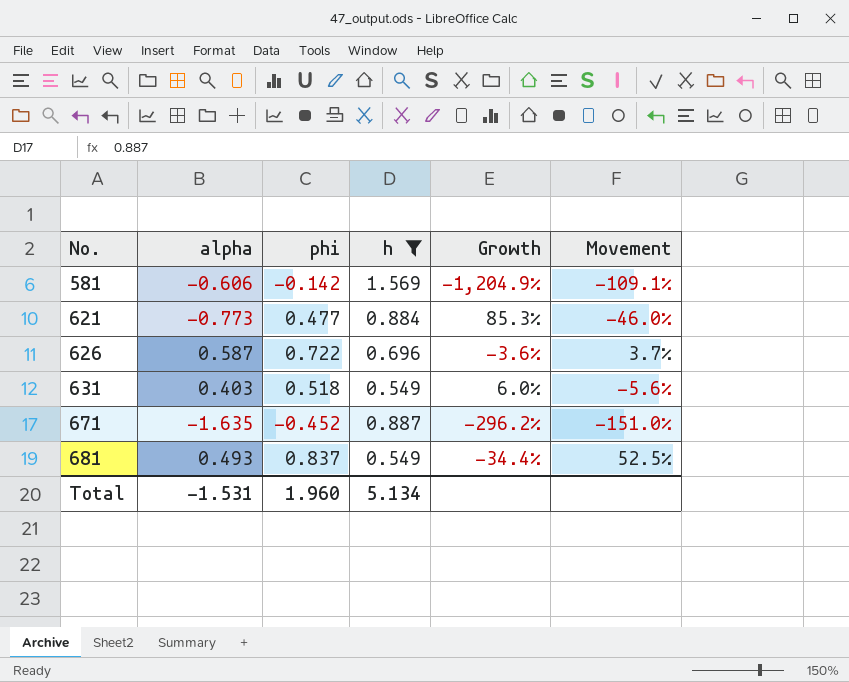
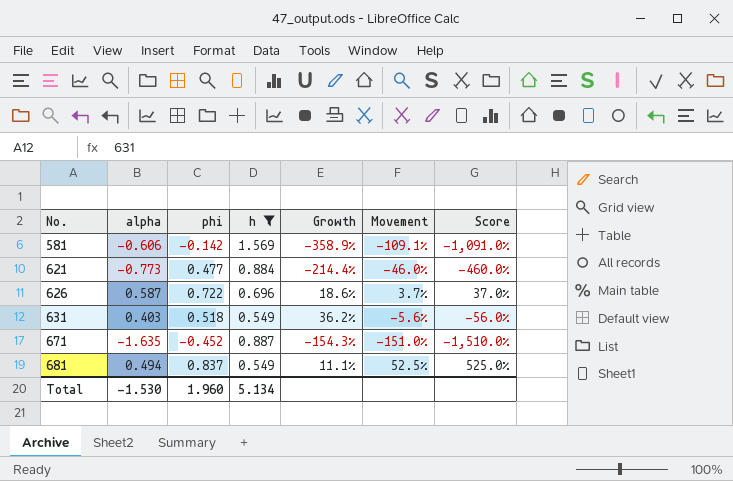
column Growth | formula: ([h] - [phi]) / [phi] -> ([h] - [alpha]) / [alpha]
column Score | formula: none -> [Movement] * 10
681 | alpha: 0.493 -> 0.494
Total | alpha: -1.531 -> -1.530

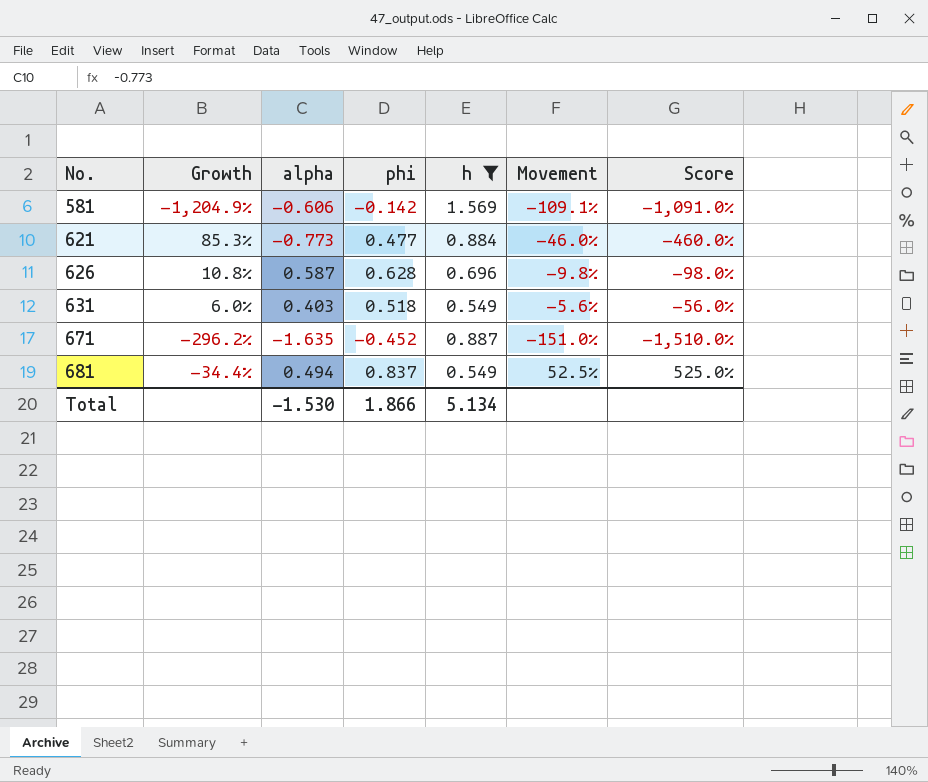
column Growth | formula: ([h] - [alpha]) / [alpha] -> ([h] - [phi]) / [phi]
column Growth | position: 5 -> 2
626 | phi: 0.722 -> 0.628
626 | Movement: 3.7% -> -9.8%
626 | Score: 37.0% -> -98.0%
Total | phi: 1.960 -> 1.866

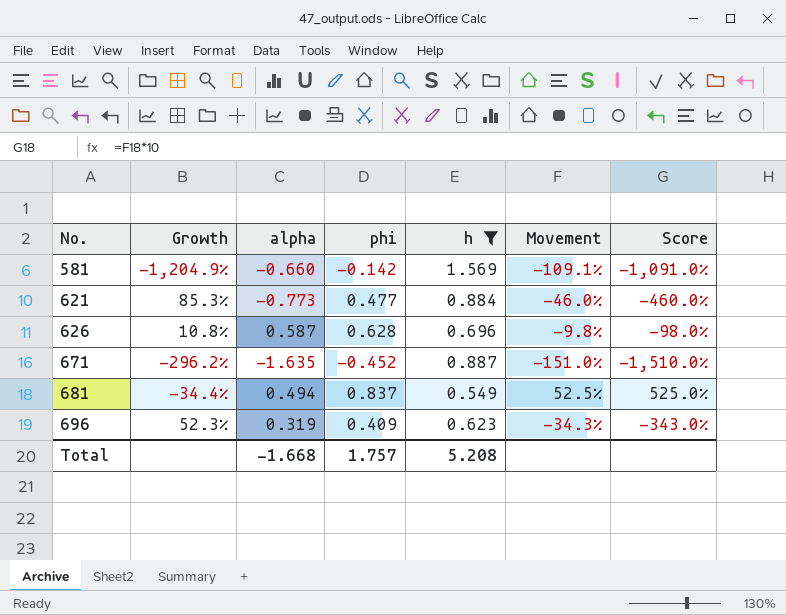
row 631: 6.0% | 0.403 | 0.518 | 0.549 | -5.6% | -56.0% -> none
581 | alpha: -0.606 -> -0.660
row 696: none -> 52.3% | 0.319 | 0.409 | 0.623 | -34.3% | -343.0%
Total | alpha: -1.530 -> -1.668
Total | phi: 1.866 -> 1.757
Total | h: 5.134 -> 5.208

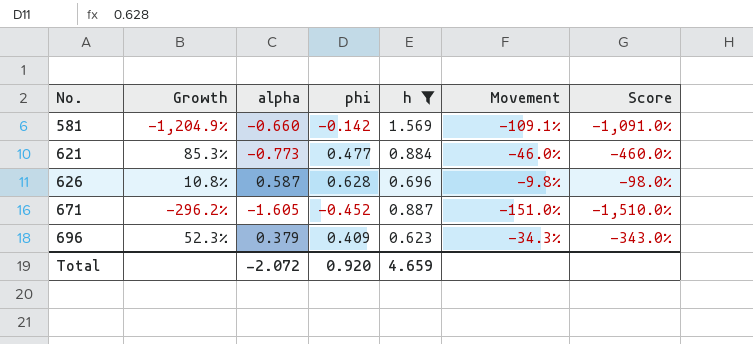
row 681: -34.4% | 0.494 | 0.837 | 0.549 | 52.5% | 525.0% -> none
671 | alpha: -1.635 -> -1.605
696 | alpha: 0.319 -> 0.379
Total | alpha: -1.668 -> -2.072
Total | phi: 1.757 -> 0.920
Total | h: 5.208 -> 4.659

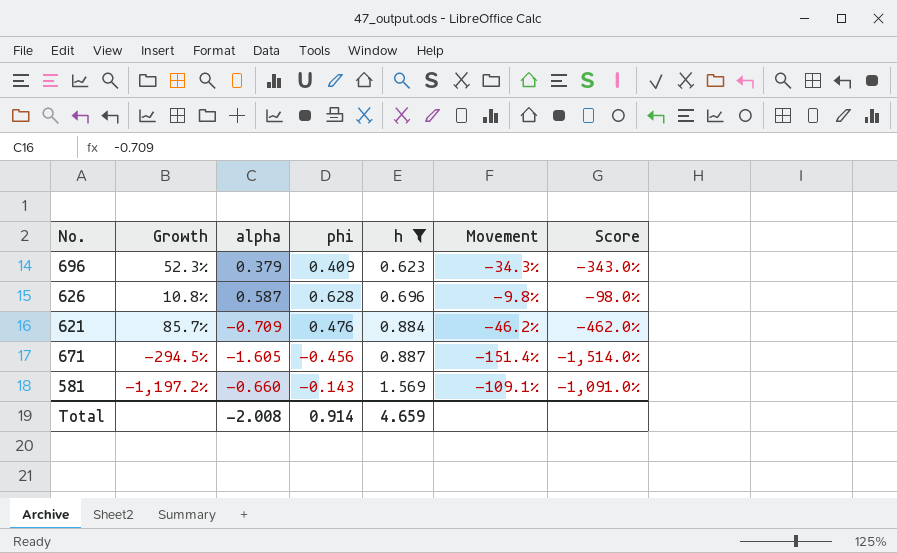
row order: No. ascending -> h ascending
621 | Growth: 85.3% -> 85.7%
621 | alpha: -0.773 -> -0.709
621 | phi: 0.477 -> 0.476
621 | Movement: -46.0% -> -46.2%
621 | Score: -460.0% -> -462.0%
671 | Growth: -296.2% -> -294.5%
671 | phi: -0.452 -> -0.456
671 | Movement: -151.0% -> -151.4%
671 | Score: -1,510.0% -> -1,514.0%
581 | Growth: -1,204.9% -> -1,197.2%
581 | phi: -0.142 -> -0.143
Total | alpha: -2.072 -> -2.008
Total | phi: 0.920 -> 0.914

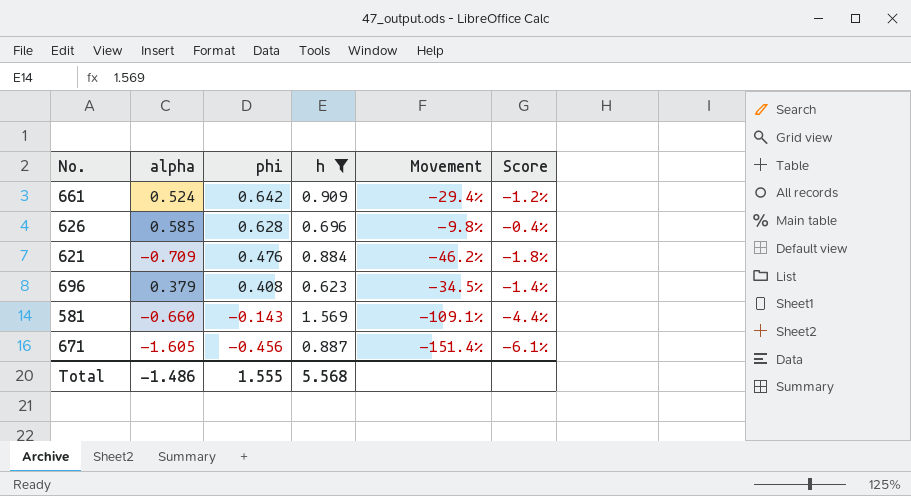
row order: h ascending -> phi descending
column Growth | formula: ([h] - [phi]) / [phi] -> none
column Score | formula: [Movement] * 10 -> [Movement] * 0.04
row 661: none -> 0.524 | 0.642 | 0.909 | -29.4% | -1.2%
626 | alpha: 0.587 -> 0.585
696 | phi: 0.409 -> 0.408
696 | Movement: -34.3% -> -34.5%
Total | alpha: -2.008 -> -1.486
Total | phi: 0.914 -> 1.555
Total | h: 4.659 -> 5.568

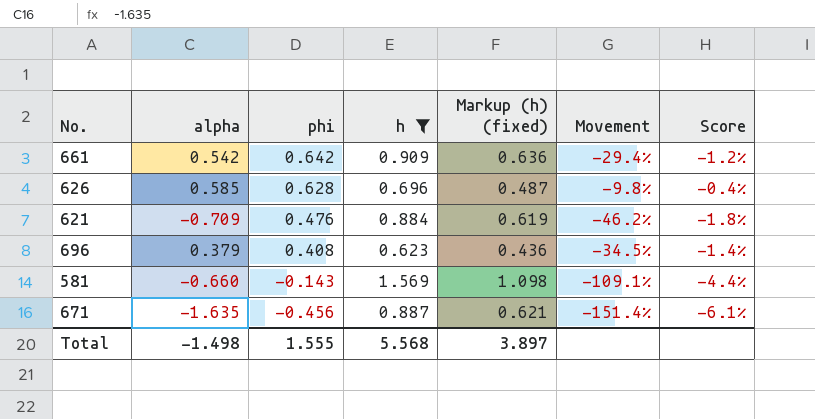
column Markup (h) (fixed) | formula: none -> [h] * 0.7
661 | alpha: 0.524 -> 0.542
671 | alpha: -1.605 -> -1.635
Total | alpha: -1.486 -> -1.498

